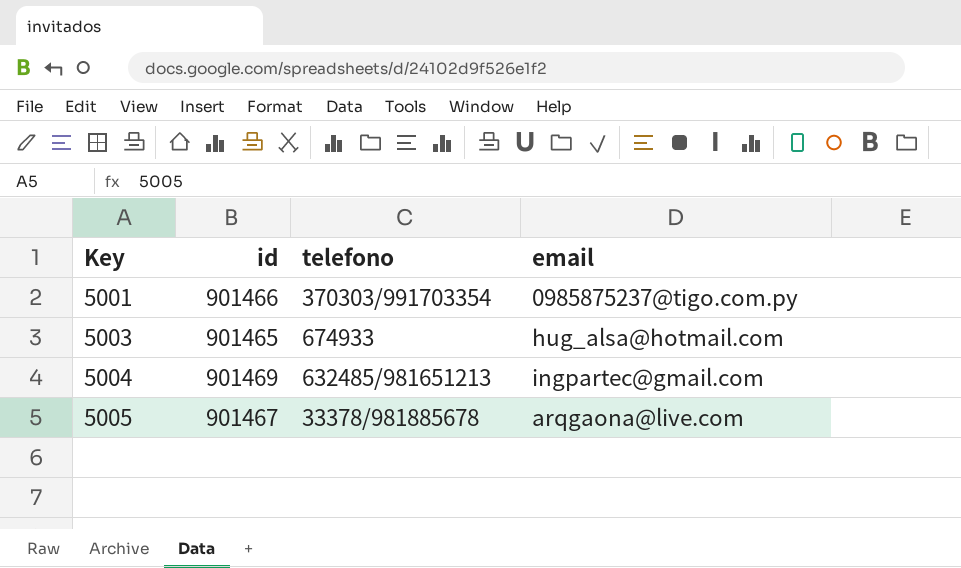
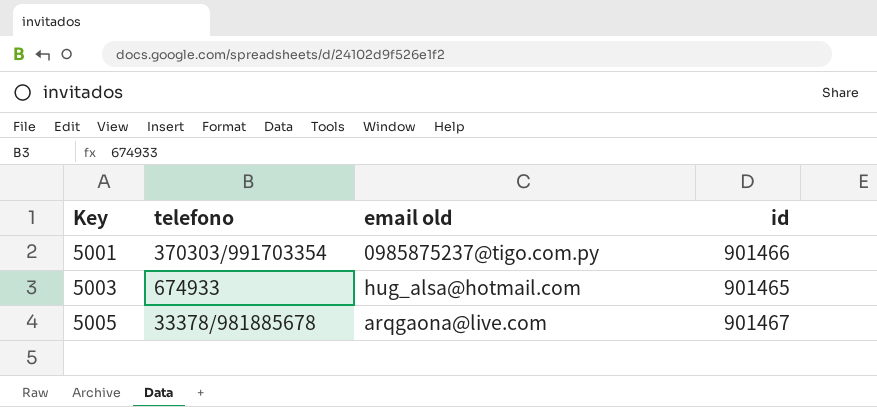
column name: email -> email old
column id | position: 2 -> 4
row 5004: 901469 | 632485/981651213 | ingpartec@gmail.com -> none

